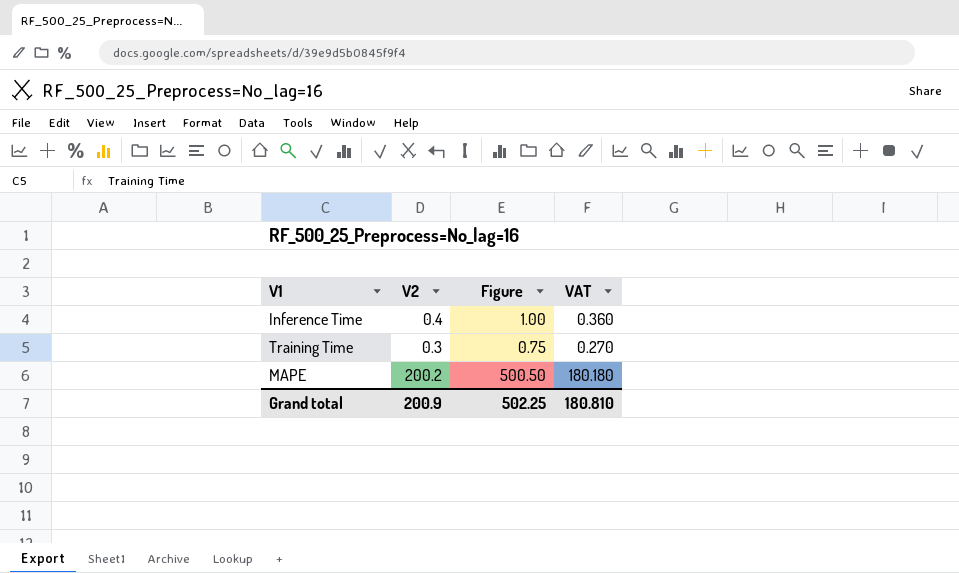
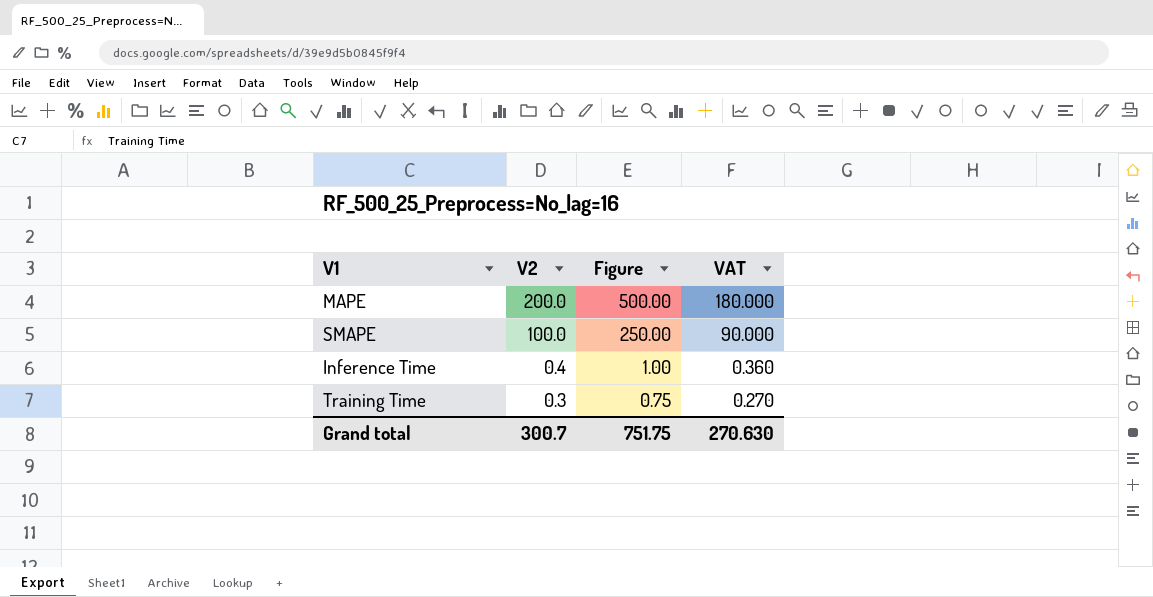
row order: none -> V2 descending
MAPE | V2: 200.2 -> 200.0
MAPE | Figure: 500.50 -> 500.00
MAPE | VAT: 180.180 -> 180.000
row SMAPE: none -> 100.0 | 250.00 | 90.000
Grand total | V2: 200.9 -> 300.7
Grand total | Figure: 502.25 -> 751.75
Grand total | VAT: 180.810 -> 270.630

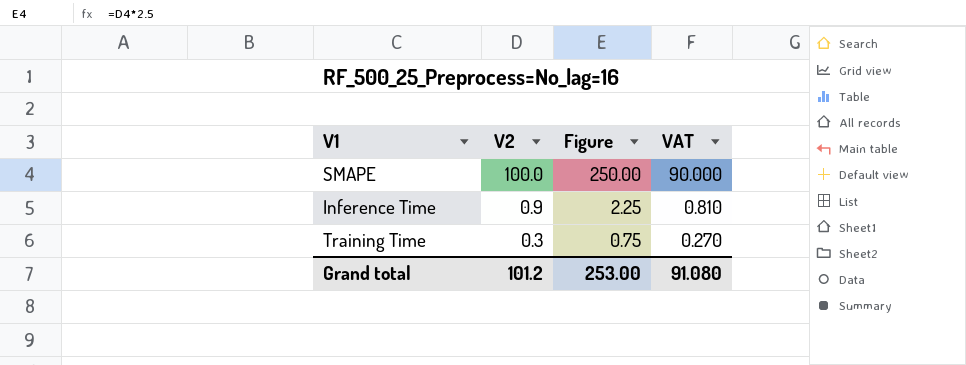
row MAPE: 200.0 | 500.00 | 180.000 -> none
Inference Time | V2: 0.4 -> 0.9
Inference Time | Figure: 1.00 -> 2.25
Inference Time | VAT: 0.360 -> 0.810
Grand total | V2: 300.7 -> 101.2
Grand total | Figure: 751.75 -> 253.00
Grand total | VAT: 270.630 -> 91.080

